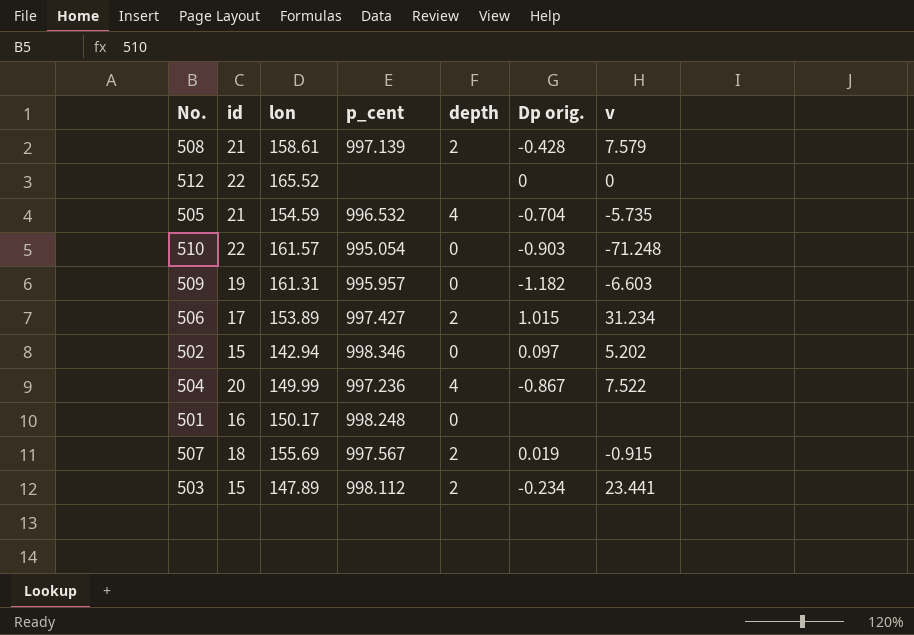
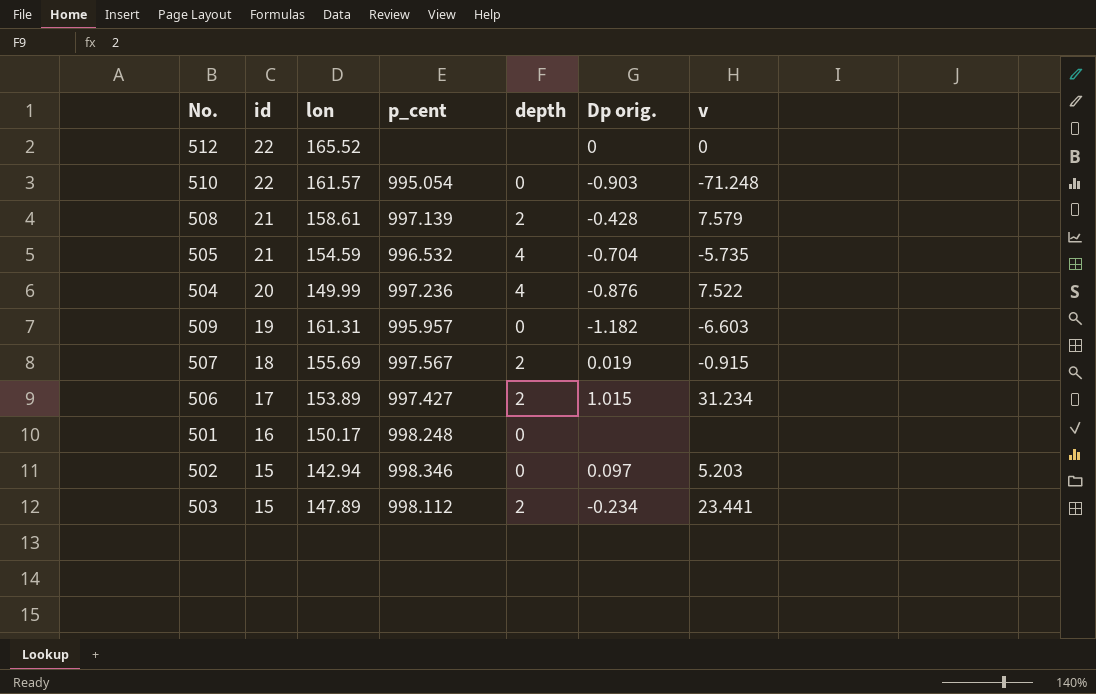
row order: none -> id descending
504 | Dp orig.: -0.867 -> -0.876
502 | v: 5.202 -> 5.203

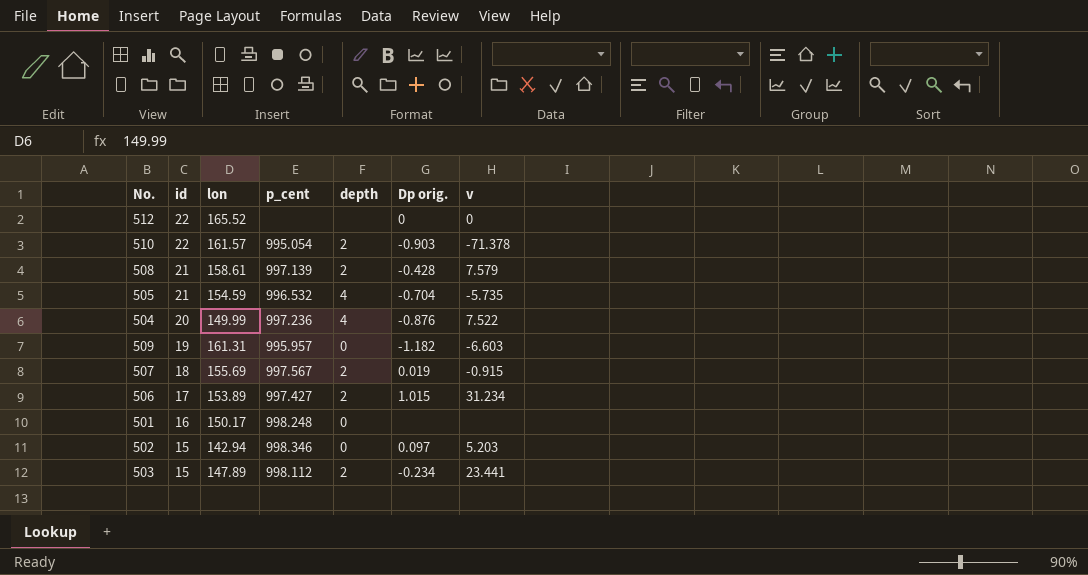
510 | depth: 0 -> 2
510 | v: -71.248 -> -71.378

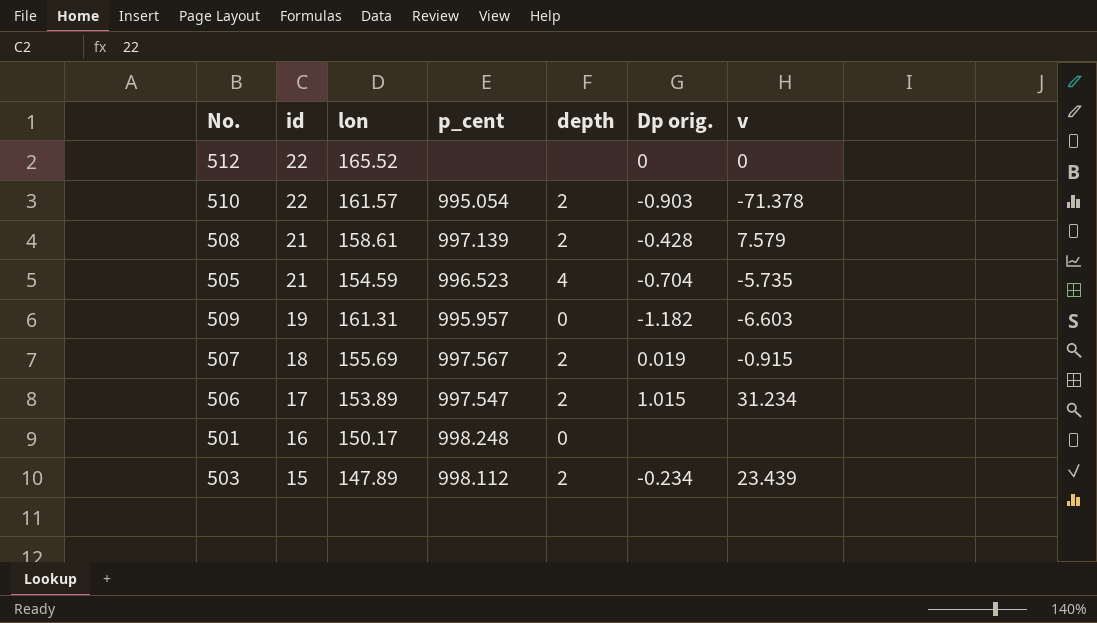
row 504: 20 | 149.99 | 997.236 | 4 | -0.876 | 7.522 -> none
row 502: 15 | 142.94 | 998.346 | 0 | 0.097 | 5.203 -> none
505 | p_cent: 996.532 -> 996.523
506 | p_cent: 997.427 -> 997.547
503 | v: 23.441 -> 23.439

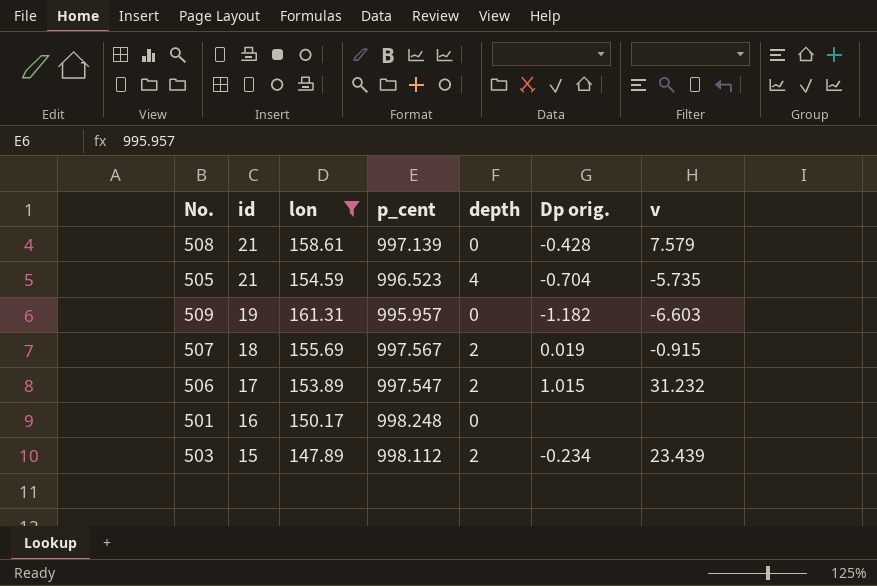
filter: none -> lon <= 161.31
508 | depth: 2 -> 0
506 | v: 31.234 -> 31.232

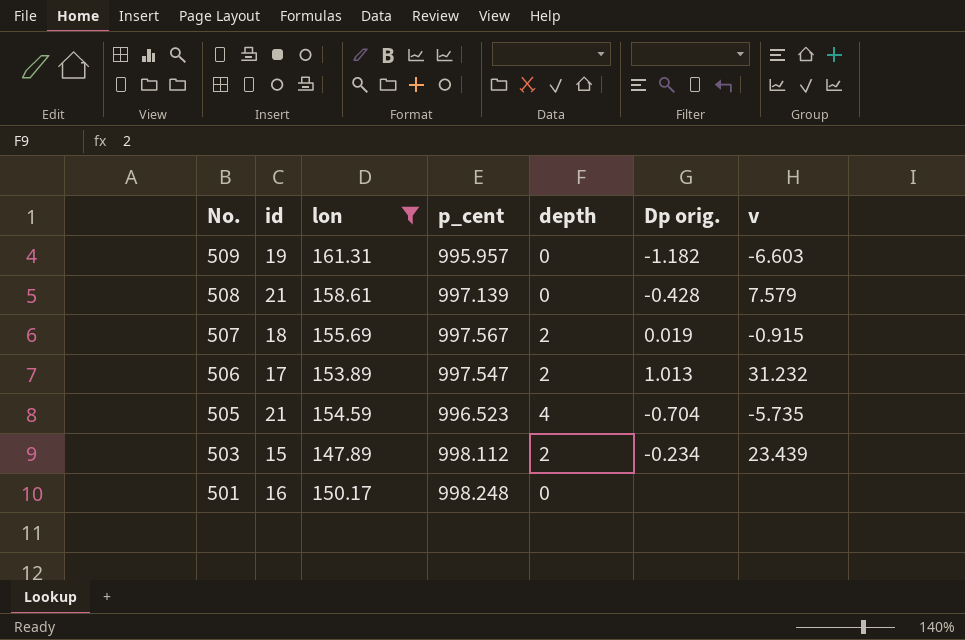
row order: id descending -> No. descending
506 | Dp orig.: 1.015 -> 1.013

